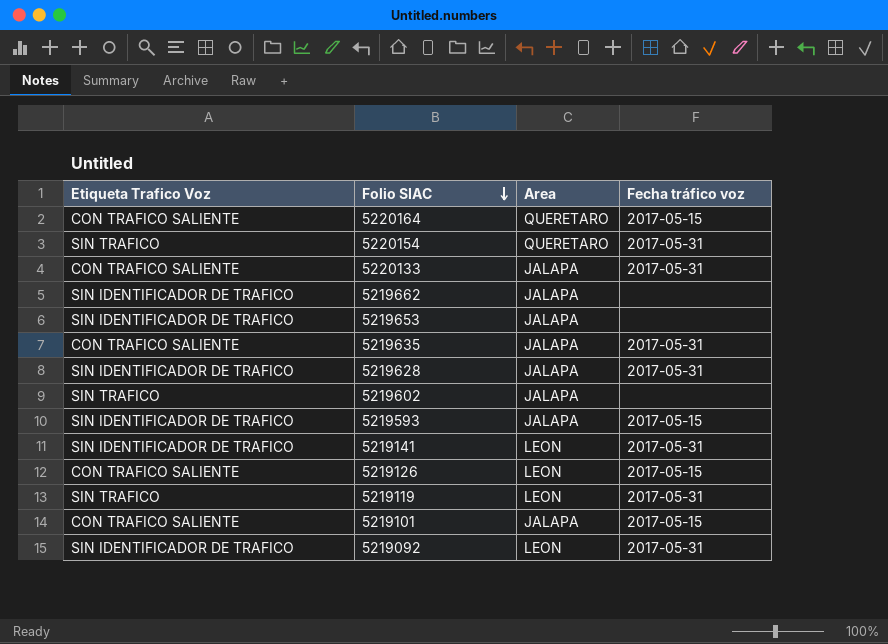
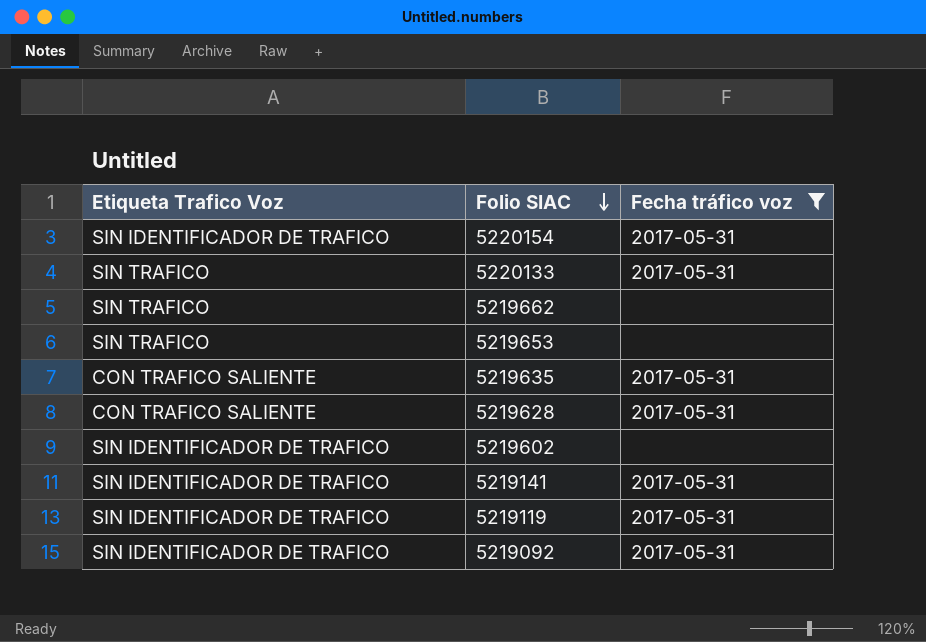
filter: none -> Fecha tráfico voz != 2017-05-15
column Area | position: 3 -> none
5220154 | Etiqueta Trafico Voz: SIN TRAFICO -> SIN IDENTIFICADOR DE TRAFICO
5220133 | Etiqueta Trafico Voz: CON TRAFICO SALIENTE -> SIN TRAFICO
5219662 | Etiqueta Trafico Voz: SIN IDENTIFICADOR DE TRAFICO -> SIN TRAFICO
5219653 | Etiqueta Trafico Voz: SIN IDENTIFICADOR DE TRAFICO -> SIN TRAFICO
5219628 | Etiqueta Trafico Voz: SIN IDENTIFICADOR DE TRAFICO -> CON TRAFICO SALIENTE
5219602 | Etiqueta Trafico Voz: SIN TRAFICO -> SIN IDENTIFICADOR DE TRAFICO
5219119 | Etiqueta Trafico Voz: SIN TRAFICO -> SIN IDENTIFICADOR DE TRAFICO

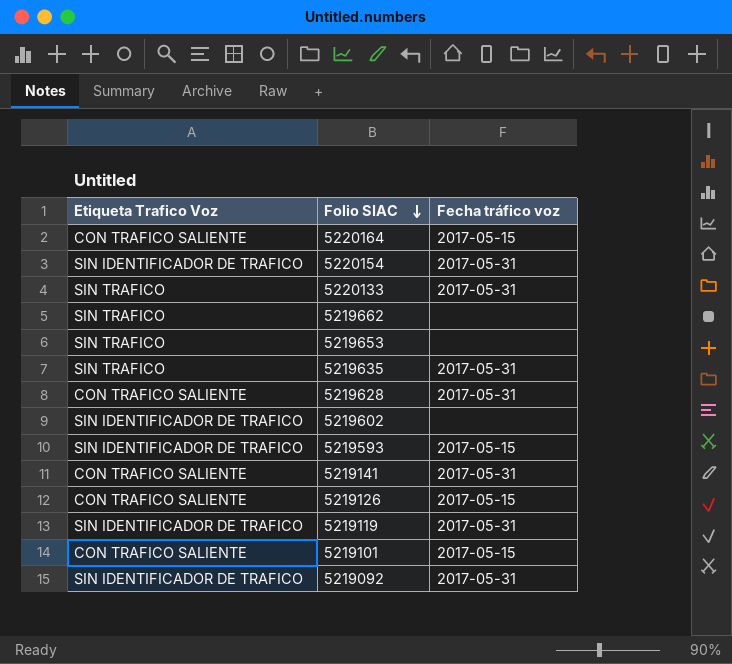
filter: Fecha tráfico voz != 2017-05-15 -> none
5219635 | Etiqueta Trafico Voz: CON TRAFICO SALIENTE -> SIN TRAFICO
5219141 | Etiqueta Trafico Voz: SIN IDENTIFICADOR DE TRAFICO -> CON TRAFICO SALIENTE

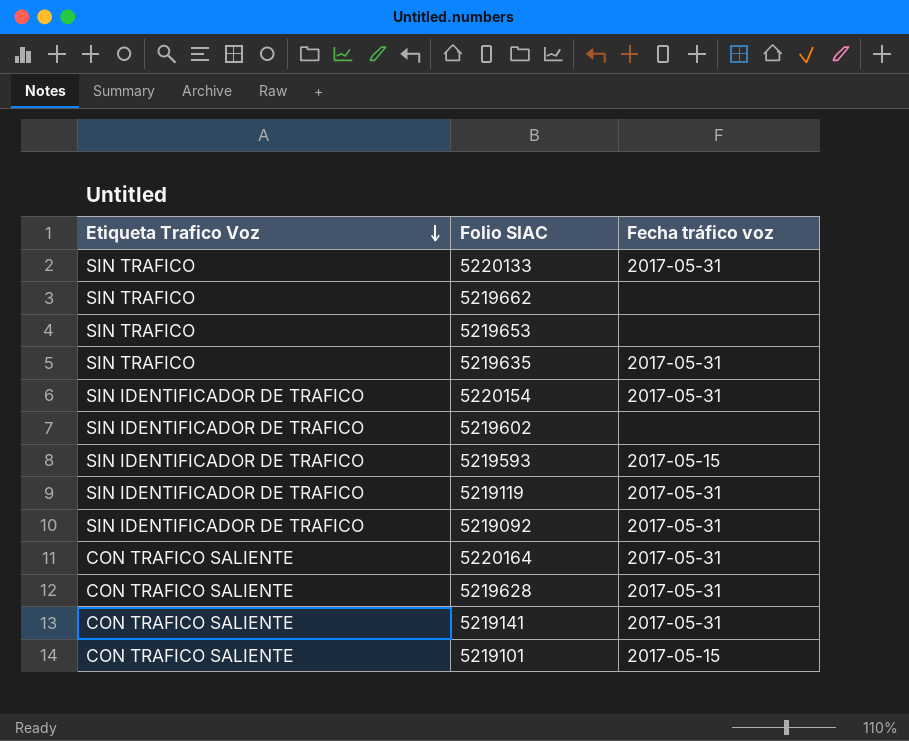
row order: Folio SIAC descending -> Etiqueta Trafico Voz descending
row 5219126: CON TRAFICO SALIENTE | 2017-05-15 -> none
5220164 | Fecha tráfico voz: 2017-05-15 -> 2017-05-31

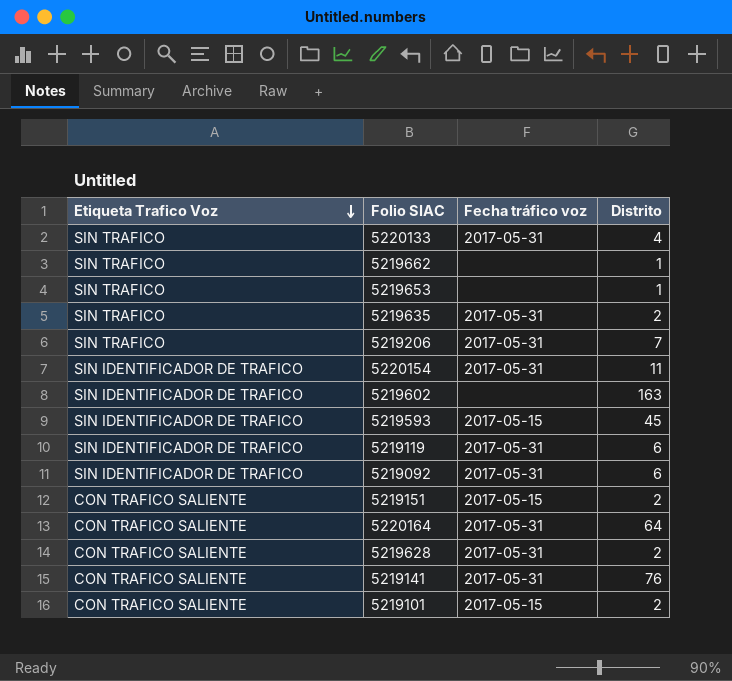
column Distrito | position: none -> 4
row 5219206: none -> SIN TRAFICO | 2017-05-31 | 7
row 5219151: none -> CON TRAFICO SALIENTE | 2017-05-15 | 2

